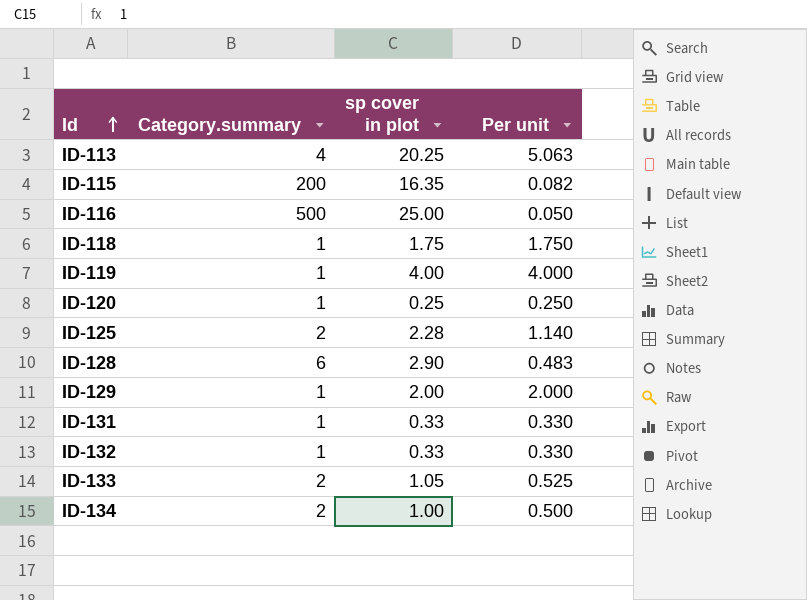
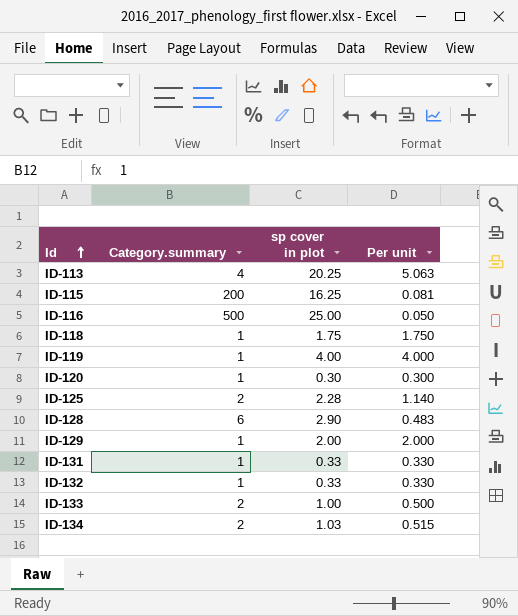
ID-115 | sp cover in plot: 16.35 -> 16.25
ID-115 | Per unit: 0.082 -> 0.081
ID-120 | sp cover in plot: 0.25 -> 0.30
ID-120 | Per unit: 0.250 -> 0.300
ID-133 | sp cover in plot: 1.05 -> 1.00
ID-133 | Per unit: 0.525 -> 0.500
ID-134 | sp cover in plot: 1.00 -> 1.03
ID-134 | Per unit: 0.500 -> 0.515

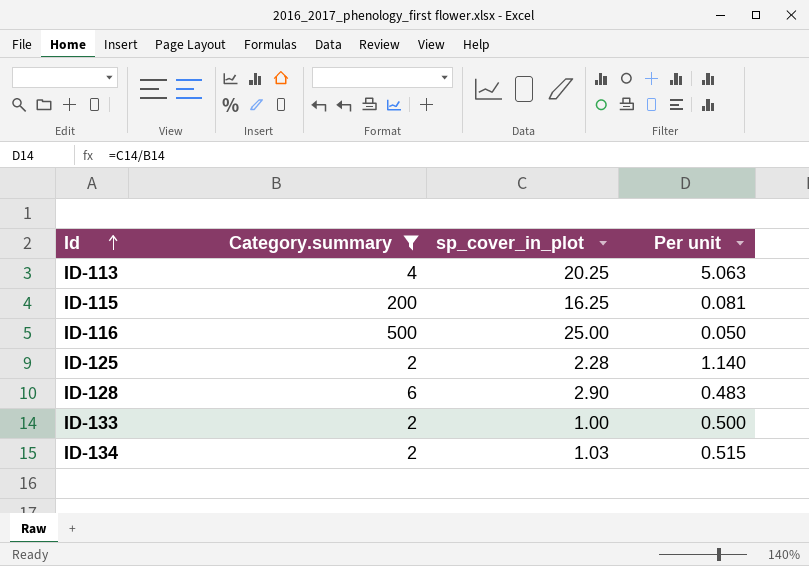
filter: none -> Category.summary != 1
column name: sp cover in plot -> sp_cover_in_plot

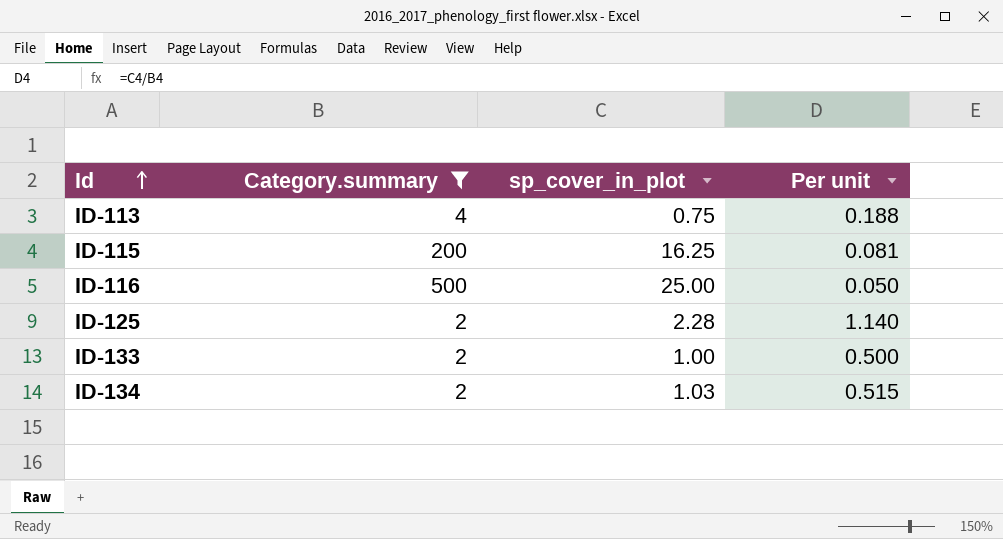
row ID-128: 6 | 2.90 | 0.483 -> none
ID-113 | sp_cover_in_plot: 20.25 -> 0.75
ID-113 | Per unit: 5.063 -> 0.188

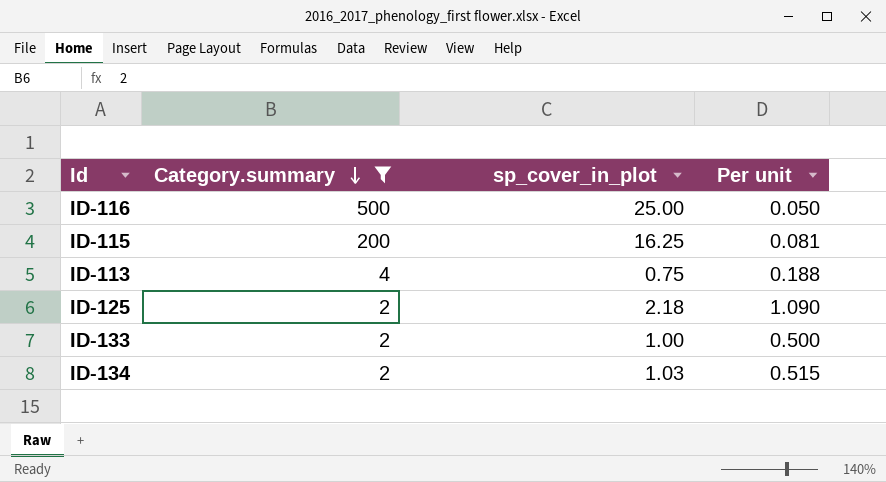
row order: Id ascending -> Category.summary descending
ID-125 | sp_cover_in_plot: 2.28 -> 2.18
ID-125 | Per unit: 1.140 -> 1.090

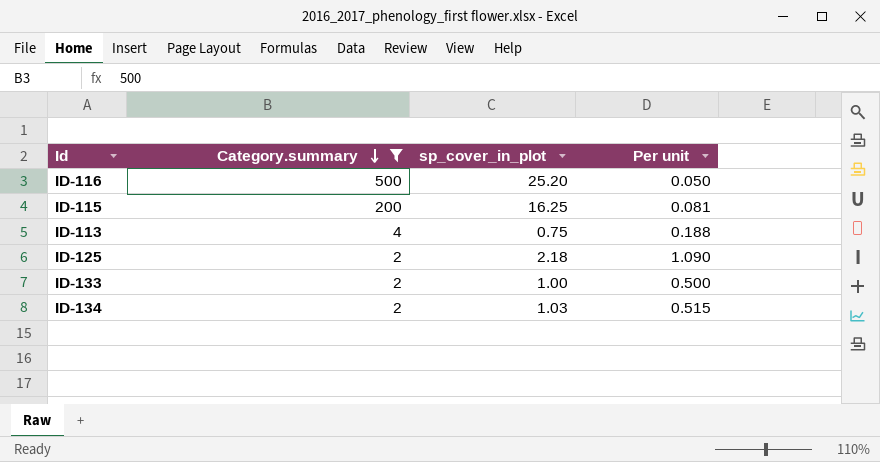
ID-116 | sp_cover_in_plot: 25.00 -> 25.20

